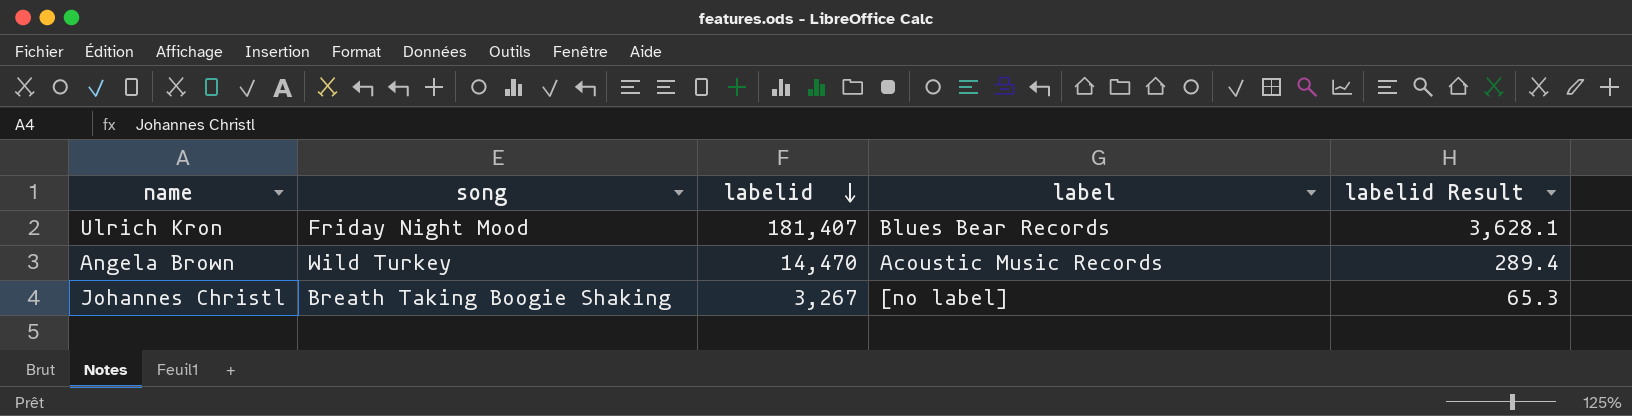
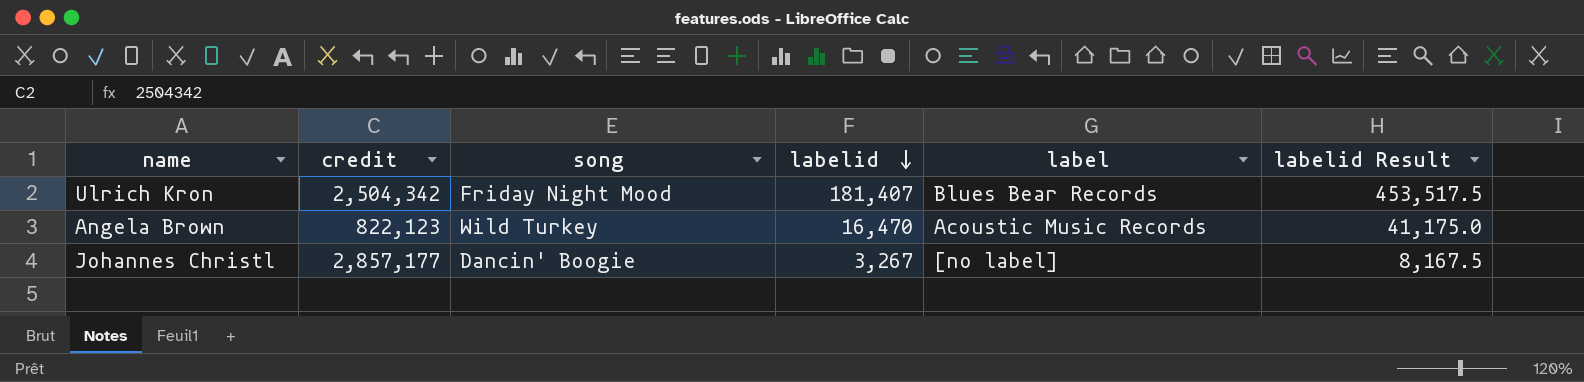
column credit | position: none -> 2
column labelid Result | formula: [labelid] * 0.02 -> [labelid] * 2.5
Angela Brown | labelid: 14,470 -> 16,470
Johannes Christl | song: Breath Taking Boogie Shaking -> Dancin' Boogie

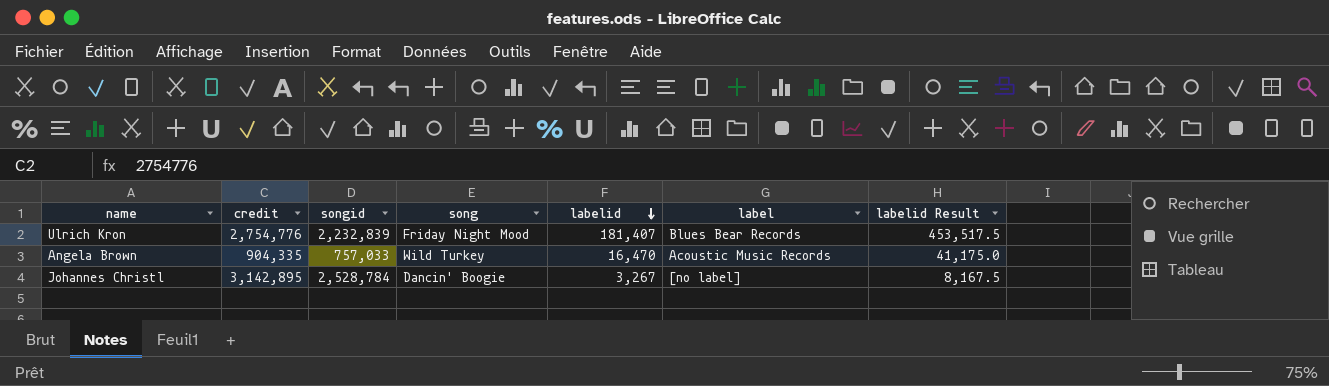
column songid | position: none -> 3
Ulrich Kron | credit: 2,504,342 -> 2,754,776
Angela Brown | credit: 822,123 -> 904,335
Johannes Christl | credit: 2,857,177 -> 3,142,895

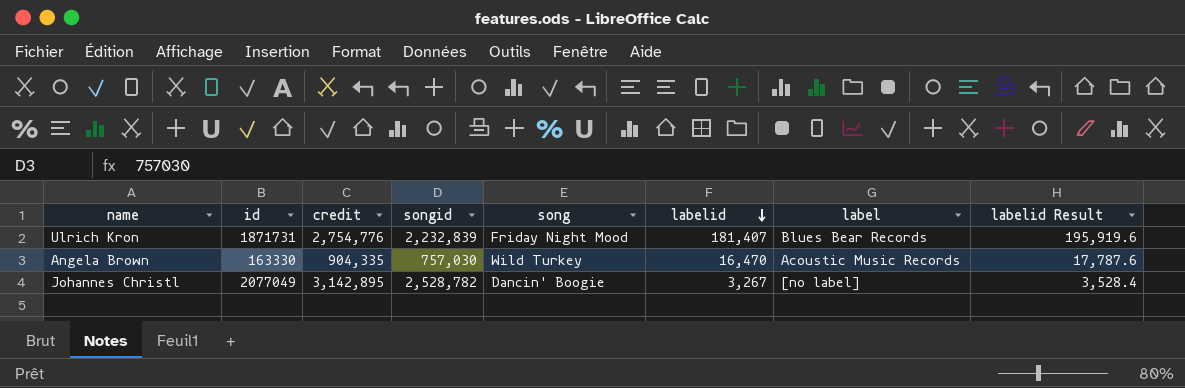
column id | position: none -> 2
column labelid Result | formula: [labelid] * 2.5 -> [labelid] * 1.08
Angela Brown | songid: 757,033 -> 757,030
Johannes Christl | songid: 2,528,784 -> 2,528,782

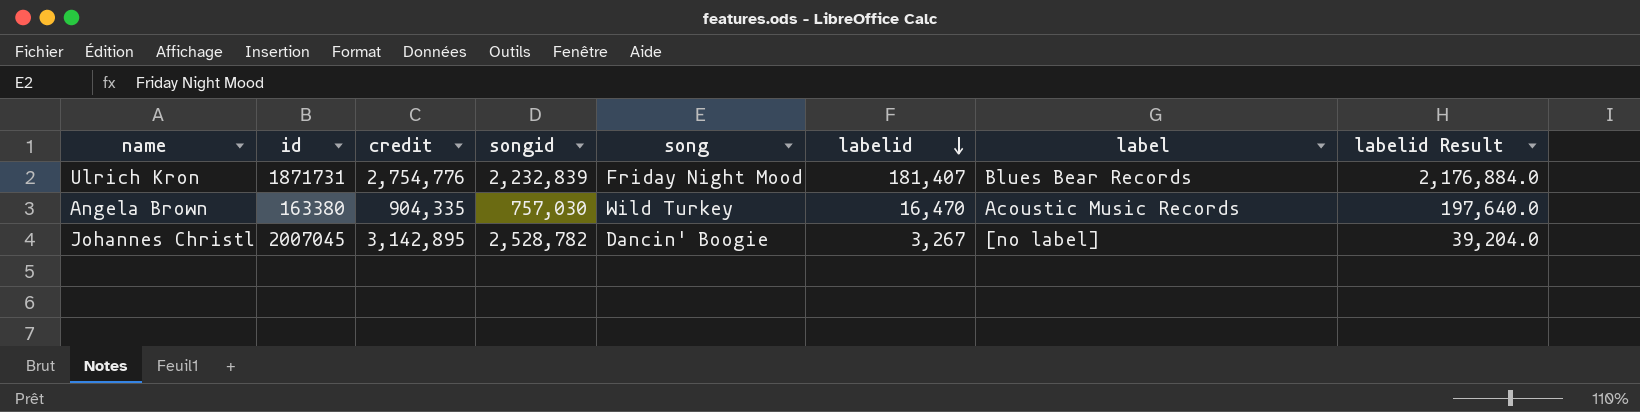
column labelid Result | formula: [labelid] * 1.08 -> [labelid] * 12
Angela Brown | id: 163330 -> 163380
Johannes Christl | id: 2077049 -> 2007045

